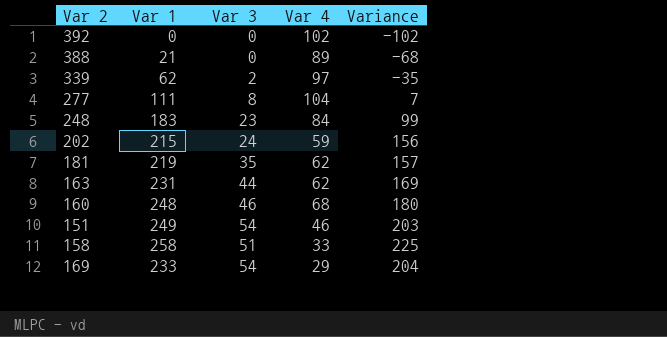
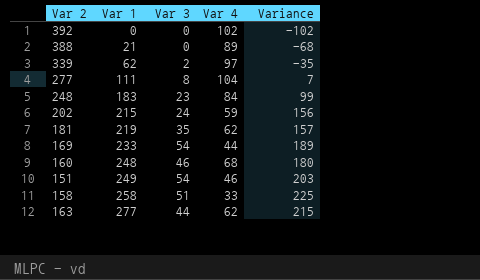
row order: none -> Var 1 ascending
169 | Var 4: 29 -> 44
169 | Variance: 204 -> 189
163 | Var 1: 231 -> 277
163 | Variance: 169 -> 215

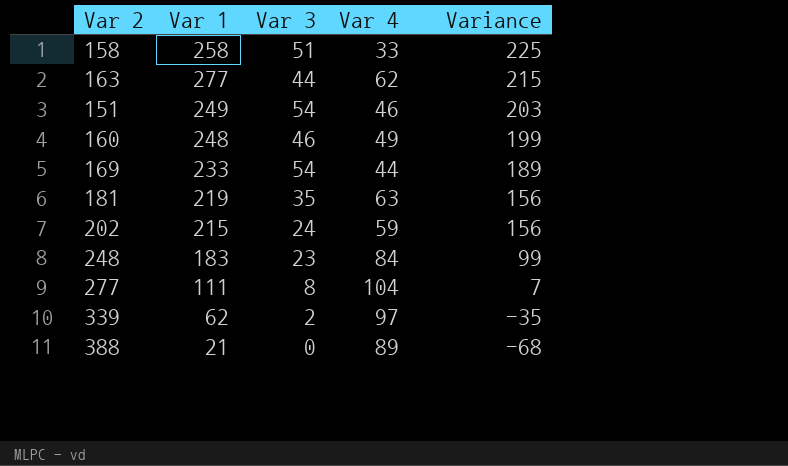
row order: Var 1 ascending -> Variance descending
row 392: 0 | 0 | 102 | -102 -> none
160 | Var 4: 68 -> 49
160 | Variance: 180 -> 199
181 | Var 4: 62 -> 63
181 | Variance: 157 -> 156

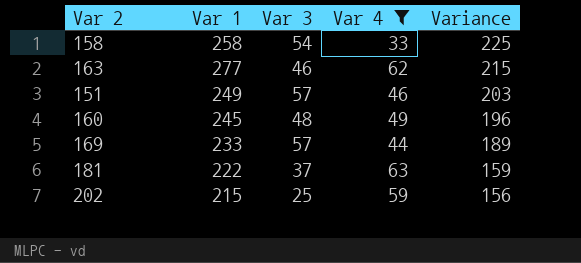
filter: none -> Var 4 <= 63
158 | Var 3: 51 -> 54
163 | Var 3: 44 -> 46
151 | Var 3: 54 -> 57
160 | Var 1: 248 -> 245
160 | Var 3: 46 -> 48
160 | Variance: 199 -> 196
169 | Var 3: 54 -> 57
181 | Var 1: 219 -> 222
181 | Var 3: 35 -> 37
181 | Variance: 156 -> 159
202 | Var 3: 24 -> 25

